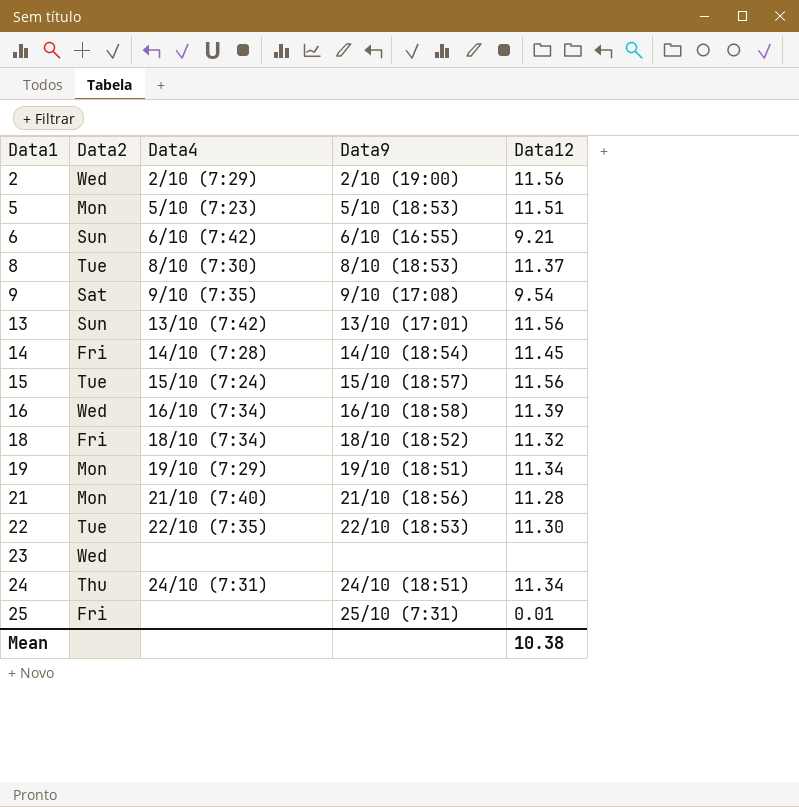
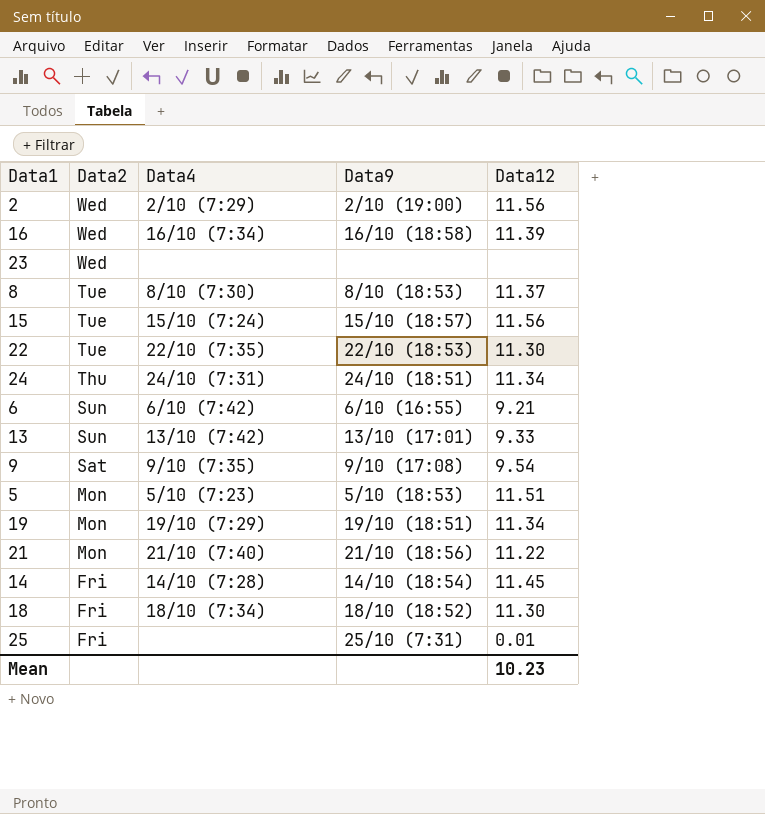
row order: Data1 ascending -> Data2 descending
13 | Data12: 11.56 -> 9.33
21 | Data12: 11.28 -> 11.22
18 | Data12: 11.32 -> 11.30
Mean | Data12: 10.38 -> 10.23

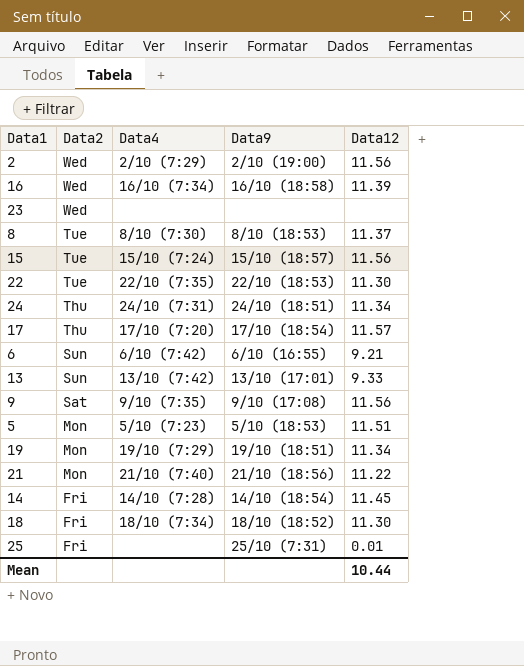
row 17: none -> Thu | 17/10 (7:20) | 17/10 (18:54) | 11.57
9 | Data12: 9.54 -> 11.56
Mean | Data12: 10.23 -> 10.44

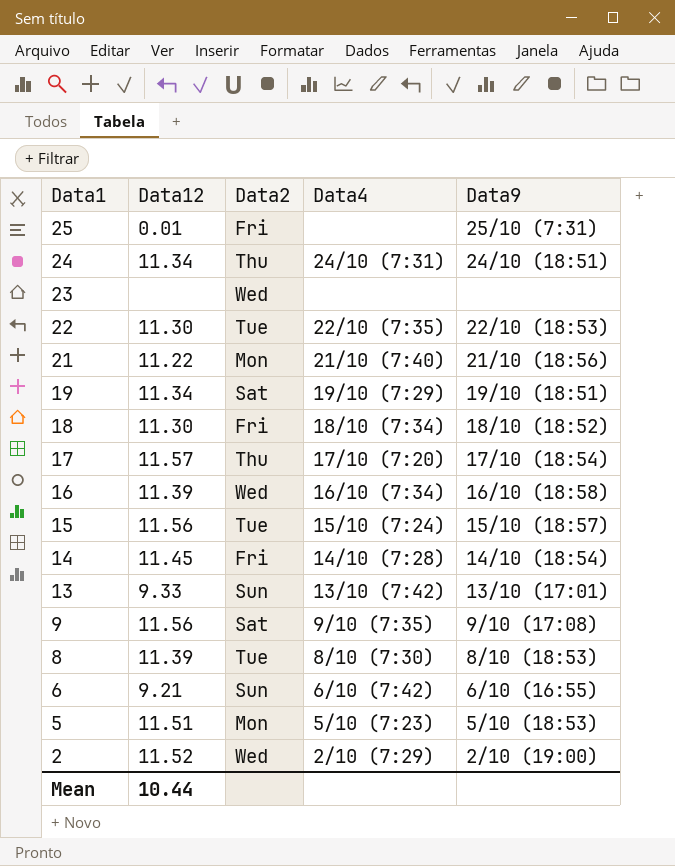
row order: Data2 descending -> Data1 descending
column Data12 | position: 5 -> 2
19 | Data2: Mon -> Sat
8 | Data12: 11.37 -> 11.39
2 | Data12: 11.56 -> 11.52

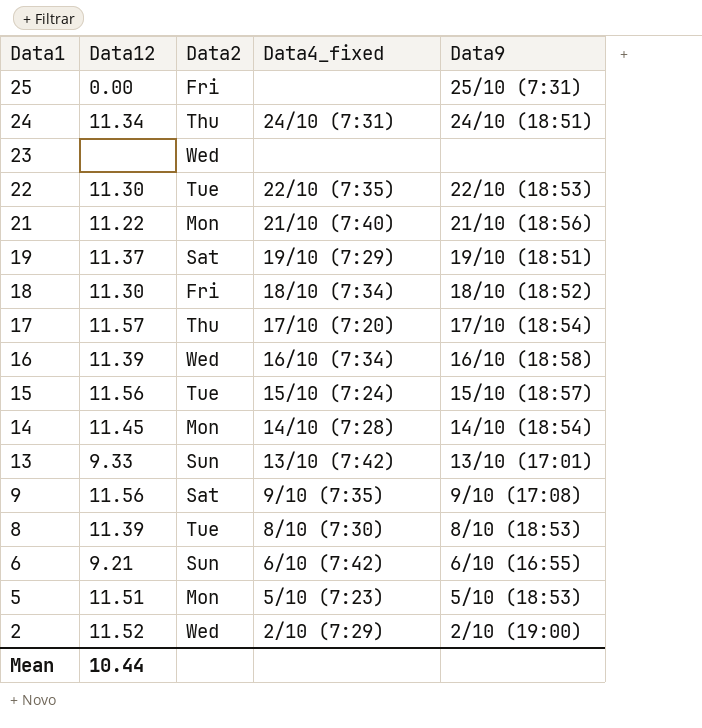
column name: Data4 -> Data4_fixed
25 | Data12: 0.01 -> 0.00
19 | Data12: 11.34 -> 11.37
14 | Data2: Fri -> Mon

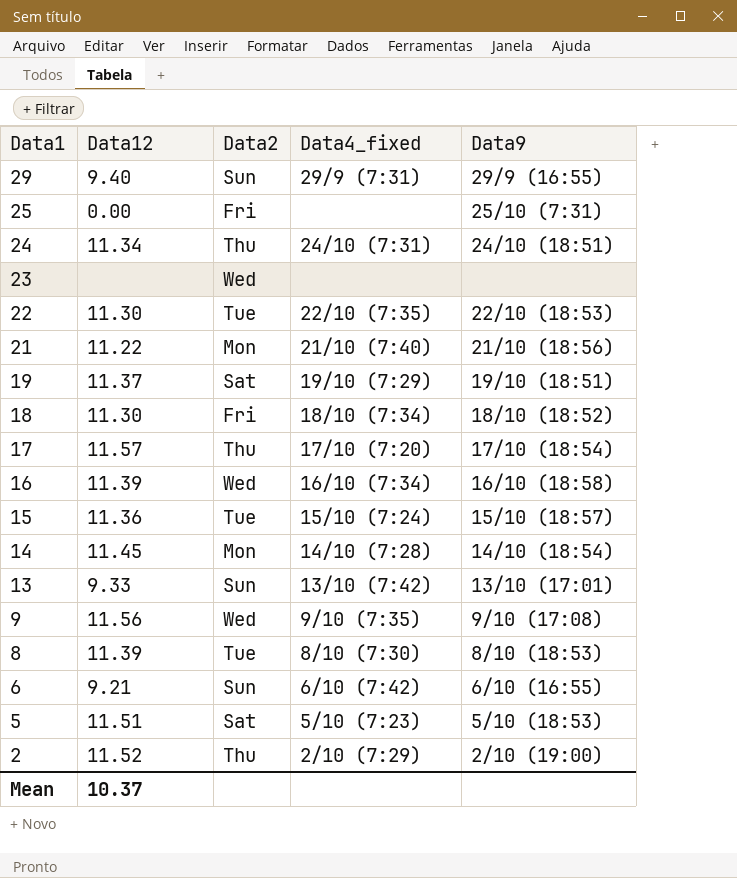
row 29: none -> 9.40 | Sun | 29/9 (7:31) | 29/9 (16:55)
15 | Data12: 11.56 -> 11.36
9 | Data2: Sat -> Wed
5 | Data2: Mon -> Sat
2 | Data2: Wed -> Thu
Mean | Data12: 10.44 -> 10.37

